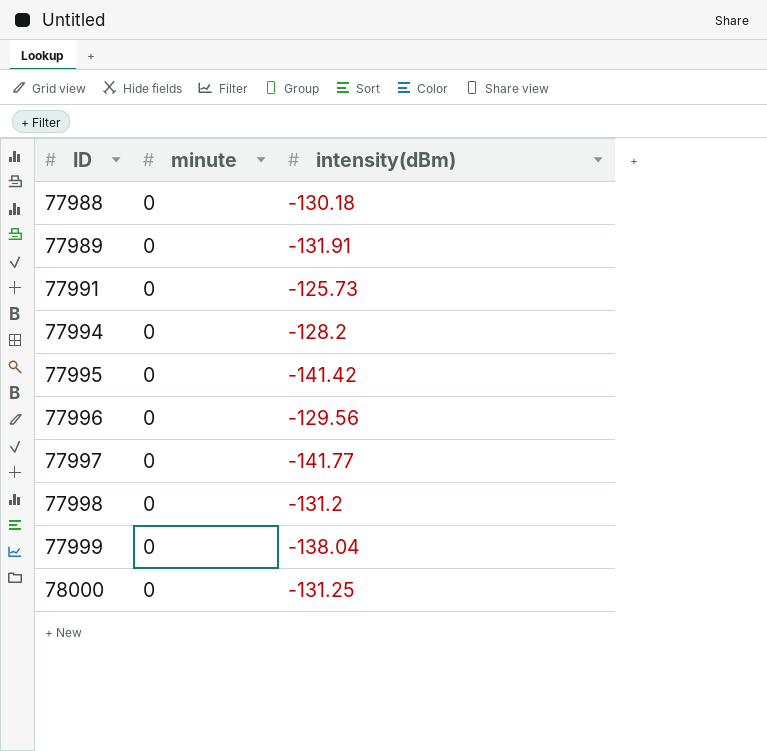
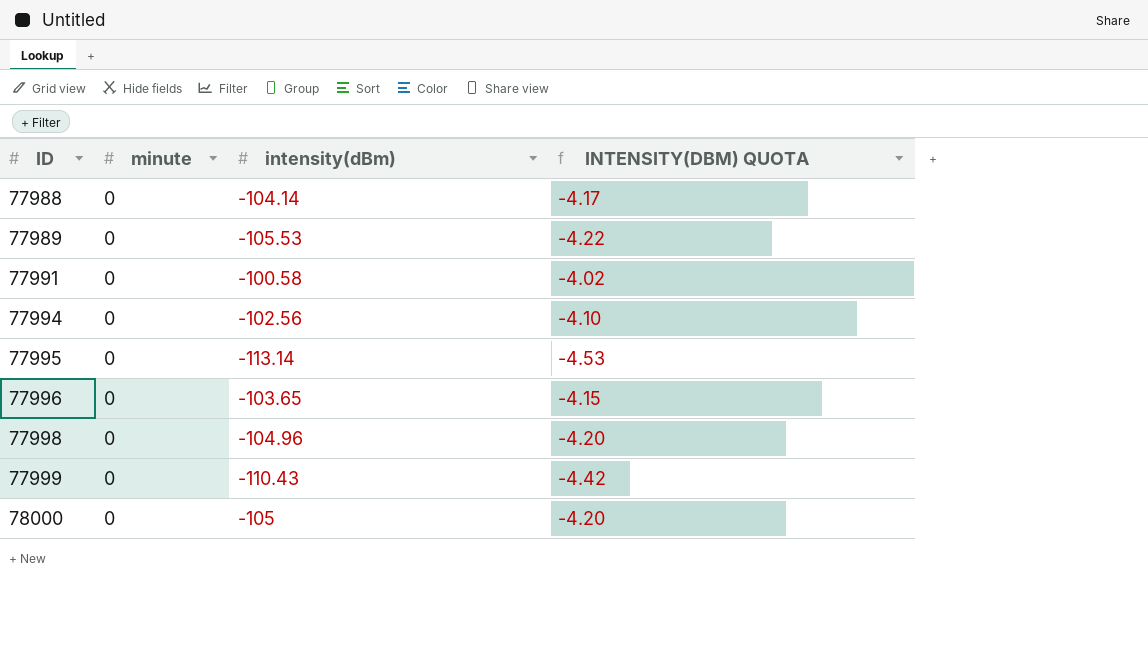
column INTENSITY(DBM) QUOTA | formula: none -> [intensity(dBm)] * 0.04
row 77997: 0 | -141.77 -> none
77988 | intensity(dBm): -130.18 -> -104.14
77989 | intensity(dBm): -131.91 -> -105.53
77991 | intensity(dBm): -125.73 -> -100.58
77994 | intensity(dBm): -128.2 -> -102.56
77995 | intensity(dBm): -141.42 -> -113.14
77996 | intensity(dBm): -129.56 -> -103.65
77998 | intensity(dBm): -131.2 -> -104.96
77999 | intensity(dBm): -138.04 -> -110.43
78000 | intensity(dBm): -131.25 -> -105

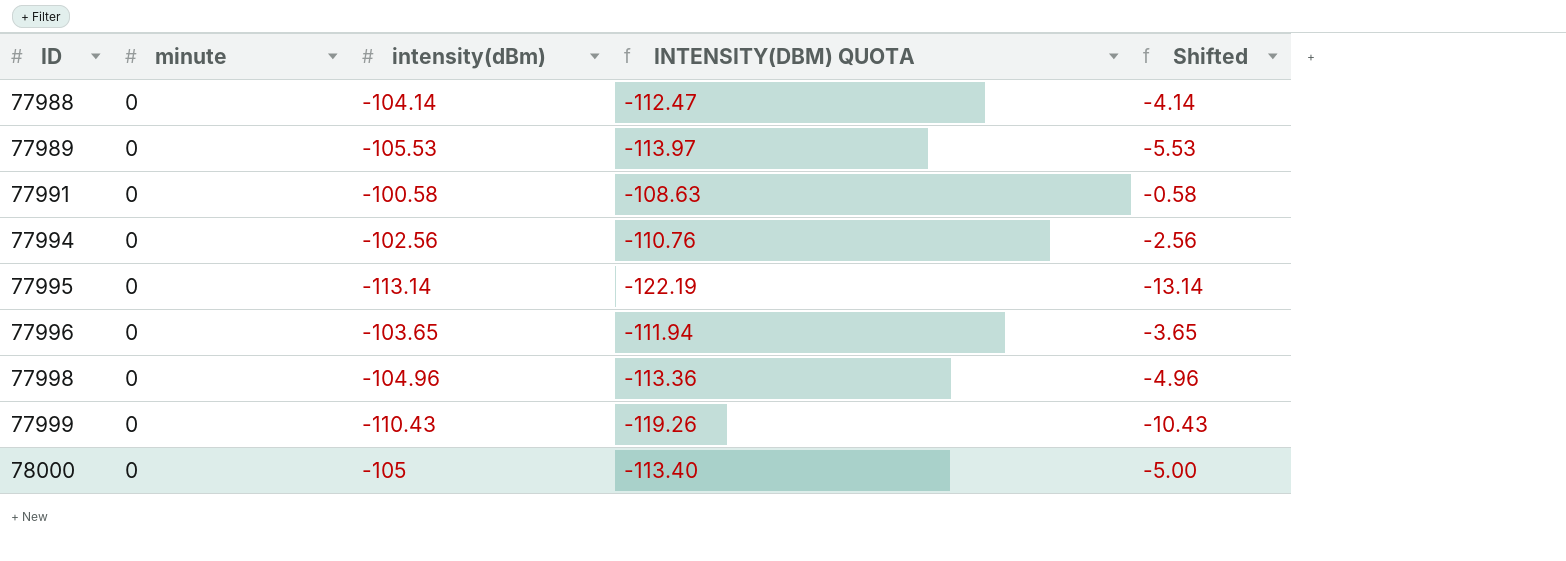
column INTENSITY(DBM) QUOTA | formula: [intensity(dBm)] * 0.04 -> [intensity(dBm)] * 1.08
column Shifted | formula: none -> [intensity(dBm)] + 100

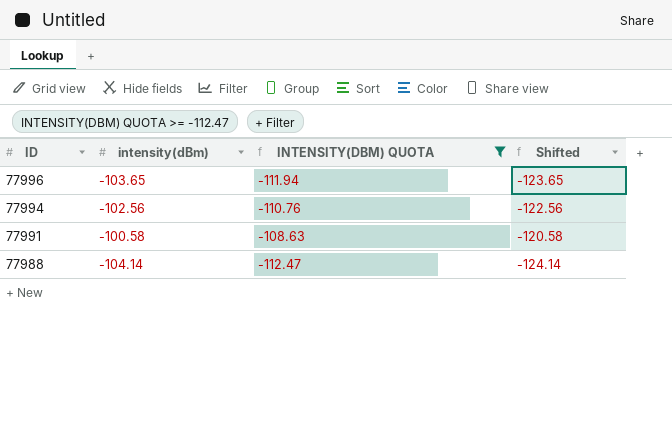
filter: none -> INTENSITY(DBM) QUOTA >= -112.47
row order: ID ascending -> ID descending
column minute | position: 2 -> none
column Shifted | formula: [intensity(dBm)] + 100 -> [intensity(dBm)] - 20

